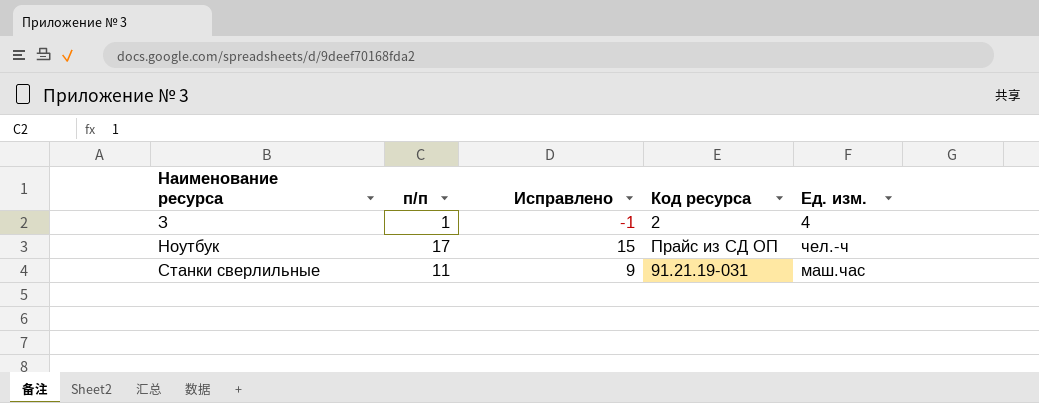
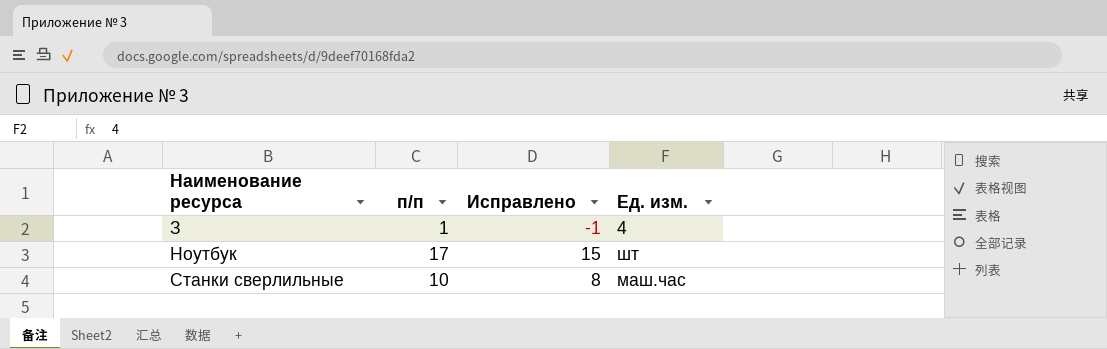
column Код ресурса | position: 4 -> none
Ноутбук | Ед. изм.: чел.-ч -> шт
Станки сверлильные | п/п: 11 -> 10
Станки сверлильные | Исправлено: 9 -> 8

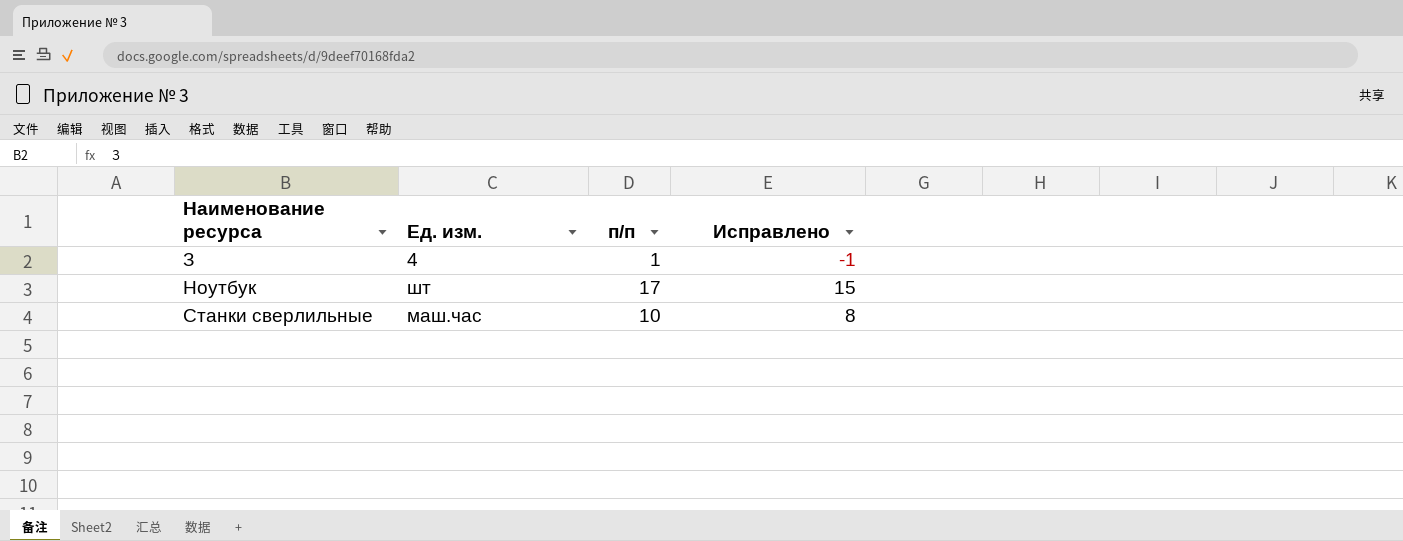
column Ед. изм. | position: 4 -> 2

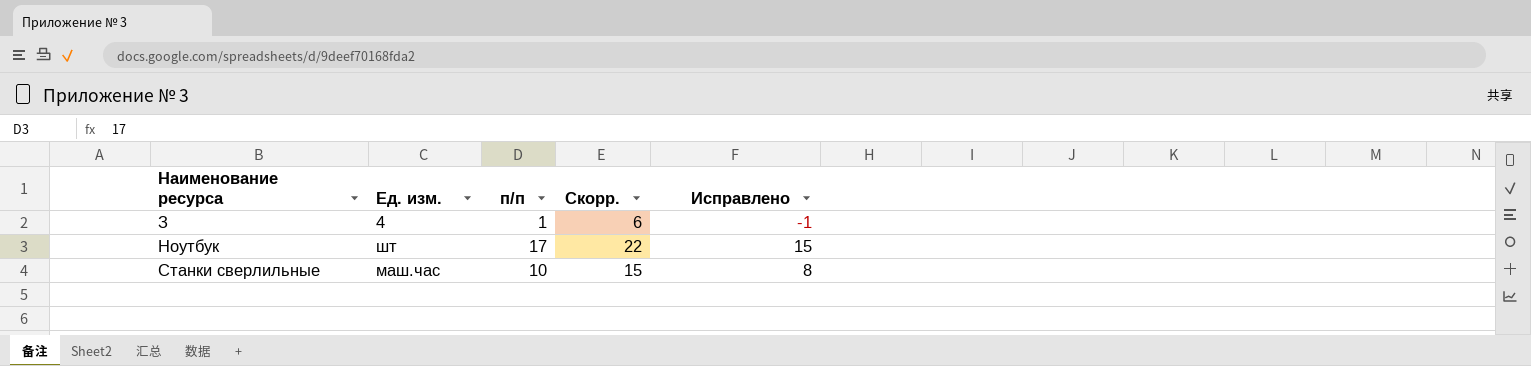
column Скорр. | formula: none -> [п/п] + 5

